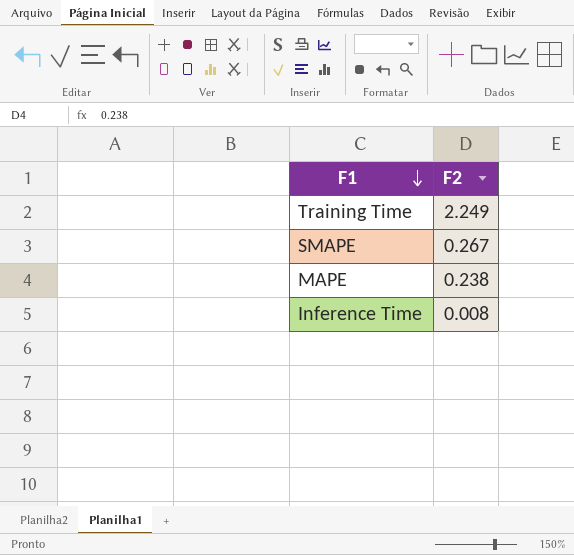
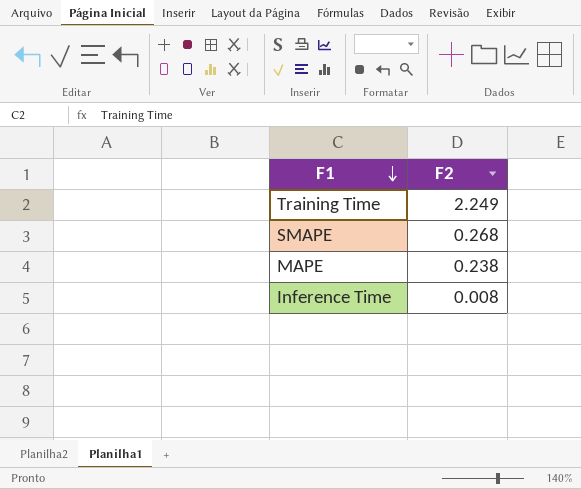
SMAPE | F2: 0.267 -> 0.268

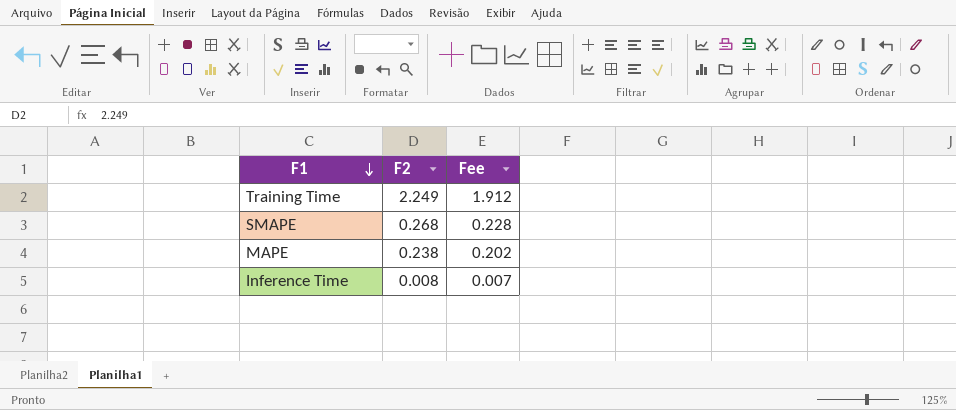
column Fee | formula: none -> [F2] * 0.85

